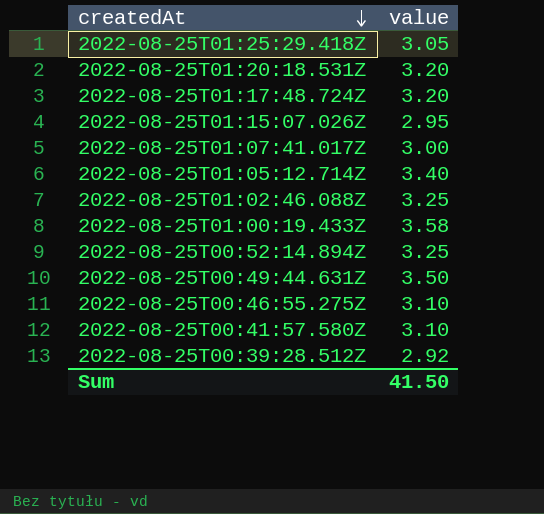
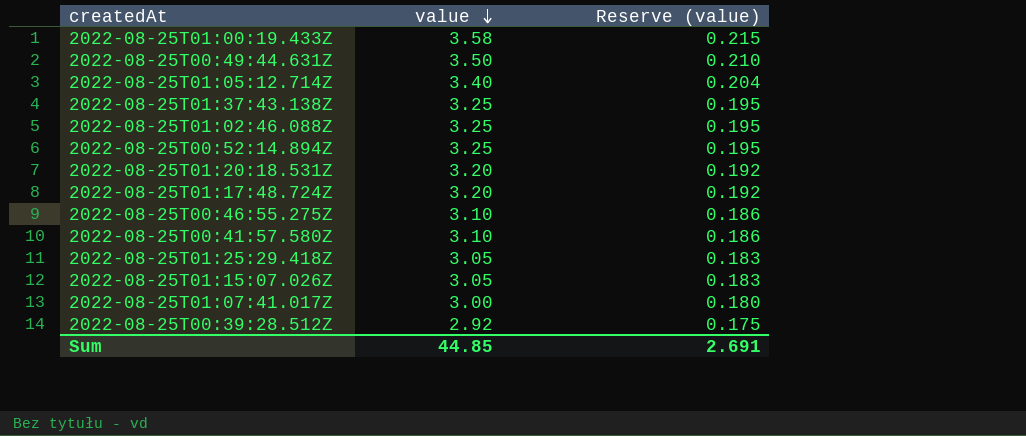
row order: createdAt descending -> value descending
column Reserve (value) | formula: none -> [value] * 0.06
row 2022-08-25T01:37:43.138Z: none -> 3.25 | 0.195
2022-08-25T01:15:07.026Z | value: 2.95 -> 3.05
Sum | value: 41.50 -> 44.85

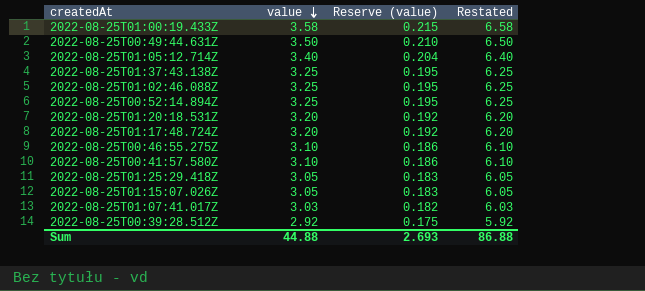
column Restated | formula: none -> [value] + 3
2022-08-25T01:07:41.017Z | value: 3.00 -> 3.03
2022-08-25T01:07:41.017Z | Reserve (value): 0.180 -> 0.182
Sum | value: 44.85 -> 44.88
Sum | Reserve (value): 2.691 -> 2.693

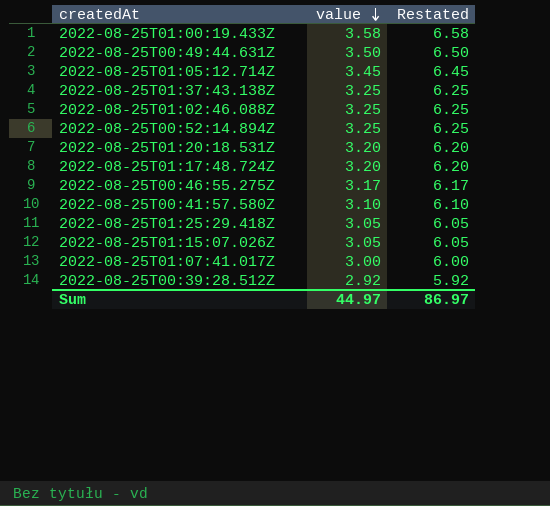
column Reserve (value) | formula: [value] * 0.06 -> none
2022-08-25T01:05:12.714Z | value: 3.40 -> 3.45
2022-08-25T01:05:12.714Z | Restated: 6.40 -> 6.45
2022-08-25T00:46:55.275Z | value: 3.10 -> 3.17
2022-08-25T00:46:55.275Z | Restated: 6.10 -> 6.17
2022-08-25T01:07:41.017Z | value: 3.03 -> 3.00
2022-08-25T01:07:41.017Z | Restated: 6.03 -> 6.00
Sum | value: 44.88 -> 44.97
Sum | Restated: 86.88 -> 86.97

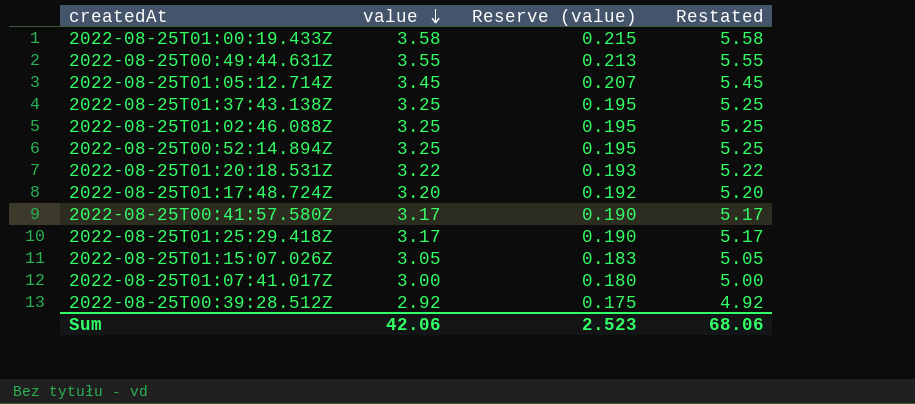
column Reserve (value) | formula: none -> [value] * 0.06
column Restated | formula: [value] + 3 -> [value] + 2
row 2022-08-25T00:46:55.275Z: 3.17 | 6.17 -> none
2022-08-25T00:49:44.631Z | value: 3.50 -> 3.55
2022-08-25T01:20:18.531Z | value: 3.20 -> 3.22
2022-08-25T00:41:57.580Z | value: 3.10 -> 3.17
2022-08-25T01:25:29.418Z | value: 3.05 -> 3.17
Sum | value: 44.97 -> 42.06
Sum | Restated: 86.97 -> 68.06

